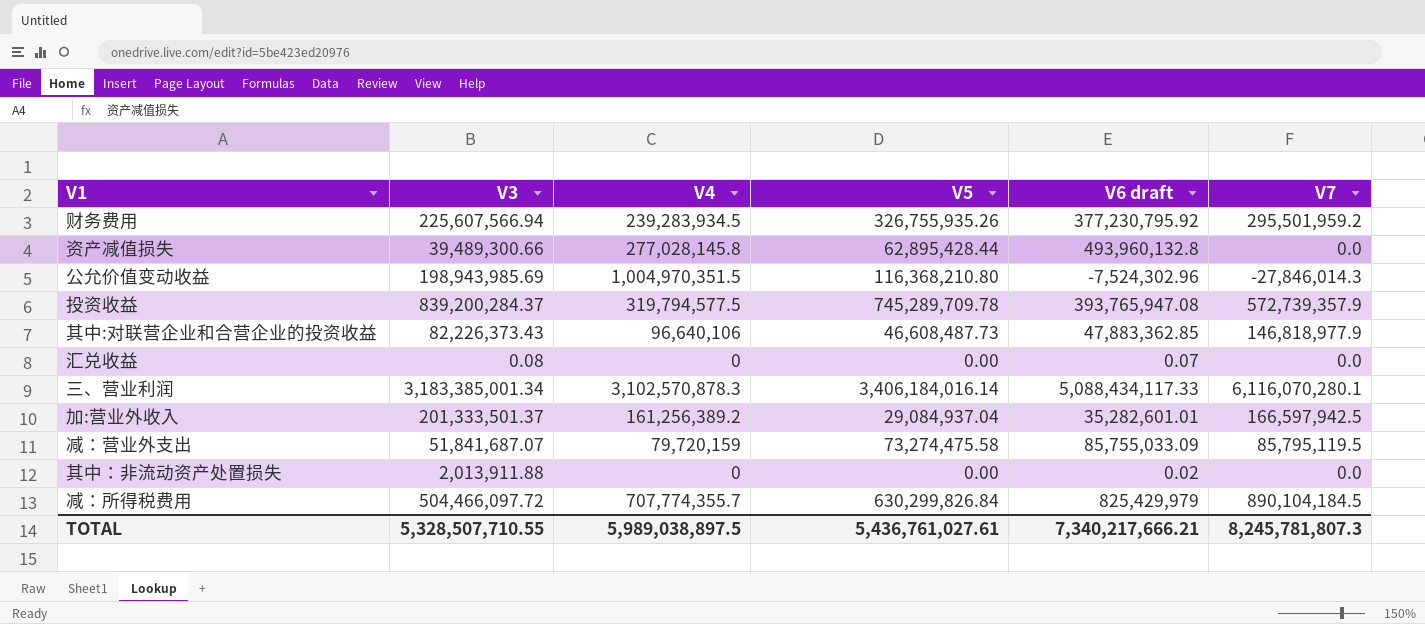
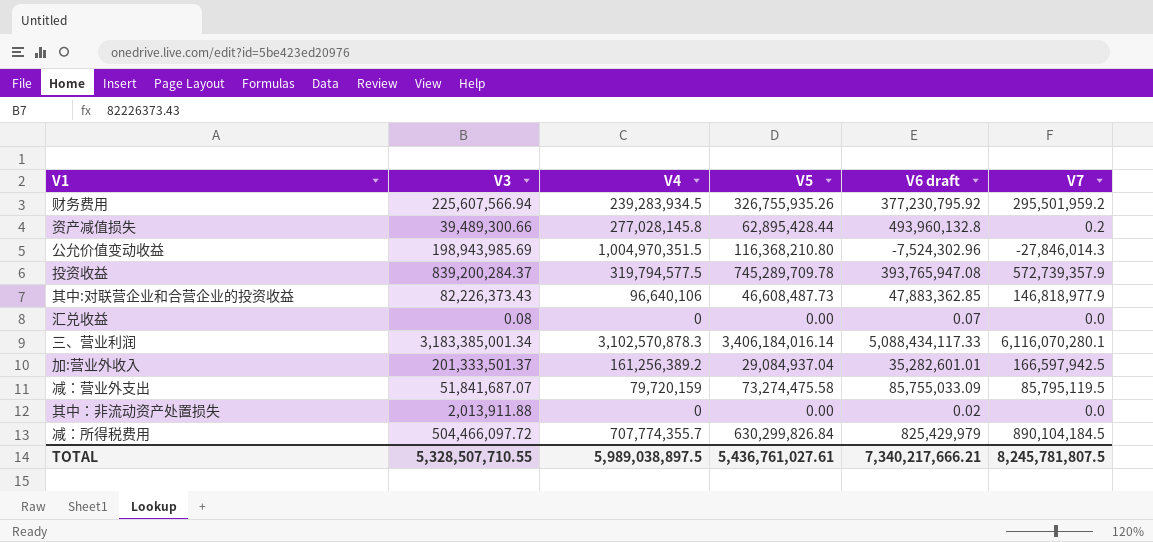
资产减值损失 | V7: 0.0 -> 0.2
TOTAL | V7: 8,245,781,807.3 -> 8,245,781,807.5

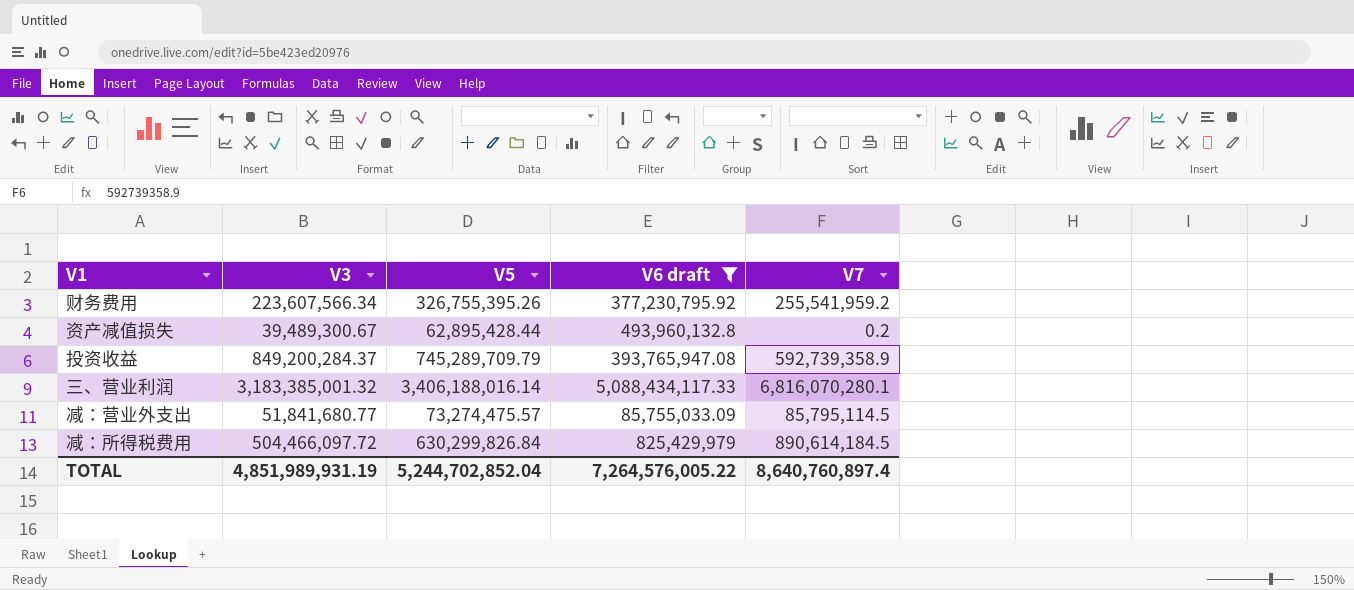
filter: none -> V6 draft >= 85,755,033.09
column V4 | position: 3 -> none
财务费用 | V3: 225,607,566.94 -> 223,607,566.34
财务费用 | V5: 326,755,935.26 -> 326,755,395.26
财务费用 | V7: 295,501,959.2 -> 255,541,959.2
资产减值损失 | V3: 39,489,300.66 -> 39,489,300.67
投资收益 | V3: 839,200,284.37 -> 849,200,284.37
投资收益 | V5: 745,289,709.78 -> 745,289,709.79
投资收益 | V7: 572,739,357.9 -> 592,739,358.9
三、营业利润 | V3: 3,183,385,001.34 -> 3,183,385,001.32
三、营业利润 | V5: 3,406,184,016.14 -> 3,406,188,016.14
三、营业利润 | V7: 6,116,070,280.1 -> 6,816,070,280.1
减：营业外支出 | V3: 51,841,687.07 -> 51,841,680.77
减：营业外支出 | V5: 73,274,475.58 -> 73,274,475.57
减：营业外支出 | V7: 85,795,119.5 -> 85,795,114.5
减：所得税费用 | V7: 890,104,184.5 -> 890,614,184.5
TOTAL | V3: 5,328,507,710.55 -> 4,851,989,931.19
TOTAL | V5: 5,436,761,027.61 -> 5,244,702,852.04
TOTAL | V6 draft: 7,340,217,666.21 -> 7,264,576,005.22
TOTAL | V7: 8,245,781,807.5 -> 8,640,760,897.4

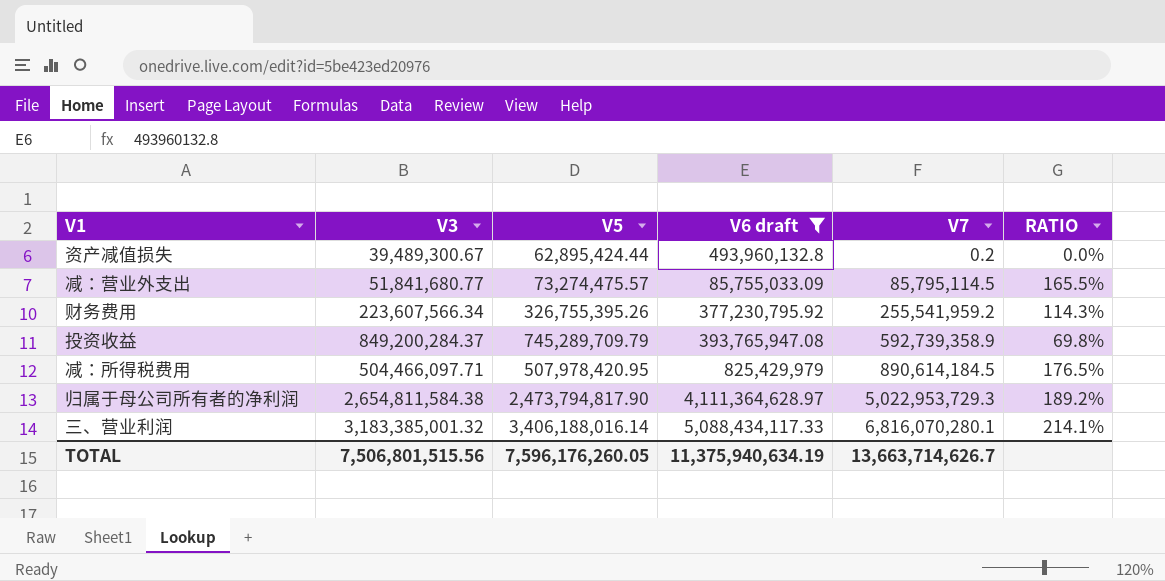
row order: none -> V7 ascending
column RATIO | formula: none -> [V7] / [V3]
资产减值损失 | V5: 62,895,428.44 -> 62,895,424.44
减：所得税费用 | V3: 504,466,097.72 -> 504,466,097.71
减：所得税费用 | V5: 630,299,826.84 -> 507,978,420.95
row 归属于母公司所有者的净利润: none -> 2,654,811,584.38 | 2,473,794,817.90 | 4,111,364,628.97 | 5,022,953,729.3 | 189.2%
TOTAL | V3: 4,851,989,931.19 -> 7,506,801,515.56
TOTAL | V5: 5,244,702,852.04 -> 7,596,176,260.05
TOTAL | V6 draft: 7,264,576,005.22 -> 11,375,940,634.19
TOTAL | V7: 8,640,760,897.4 -> 13,663,714,626.7

